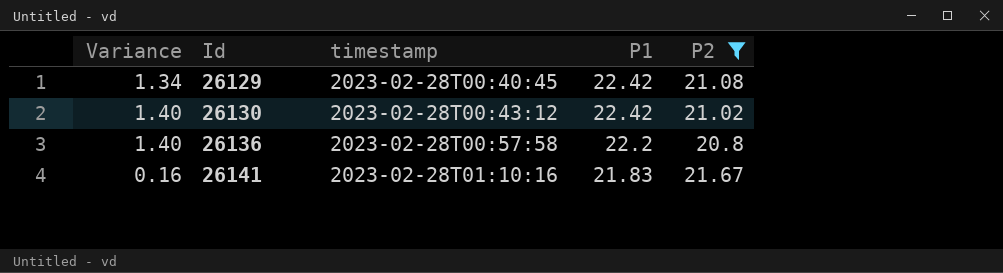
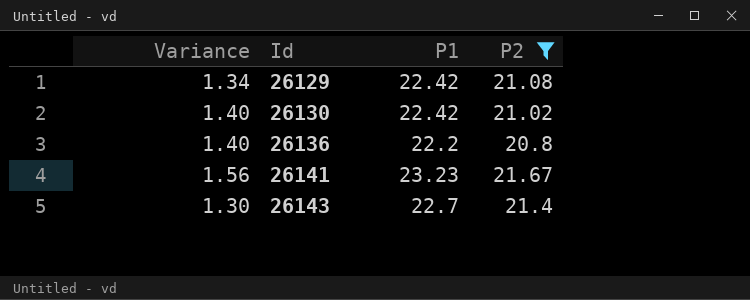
column timestamp | position: 3 -> none
26141 | Variance: 0.16 -> 1.56
26141 | P1: 21.83 -> 23.23
row 26143: none -> 1.30 | 22.7 | 21.4

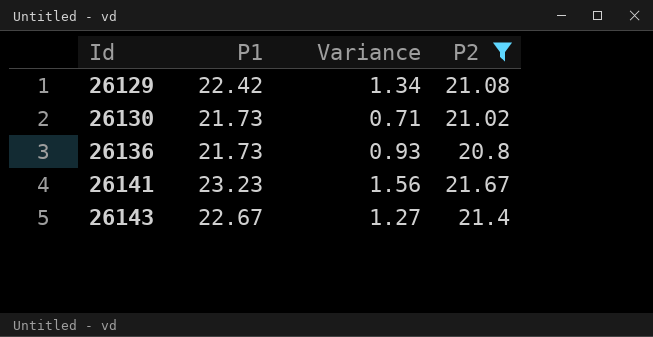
column Variance | position: 1 -> 3
26130 | P1: 22.42 -> 21.73
26130 | Variance: 1.40 -> 0.71
26136 | P1: 22.2 -> 21.73
26136 | Variance: 1.40 -> 0.93
26143 | P1: 22.7 -> 22.67
26143 | Variance: 1.30 -> 1.27

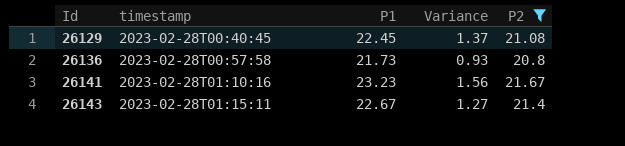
column timestamp | position: none -> 2
row 26130: 21.73 | 0.71 | 21.02 -> none
26129 | P1: 22.42 -> 22.45
26129 | Variance: 1.34 -> 1.37

